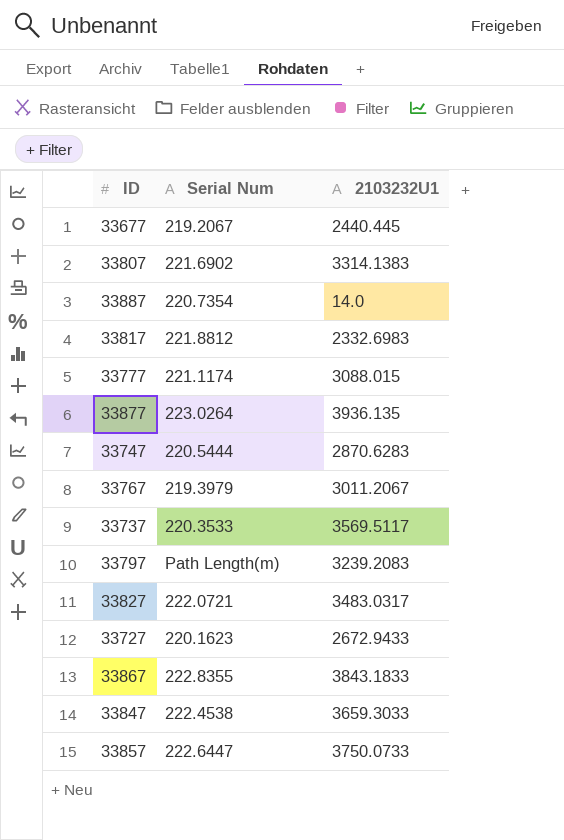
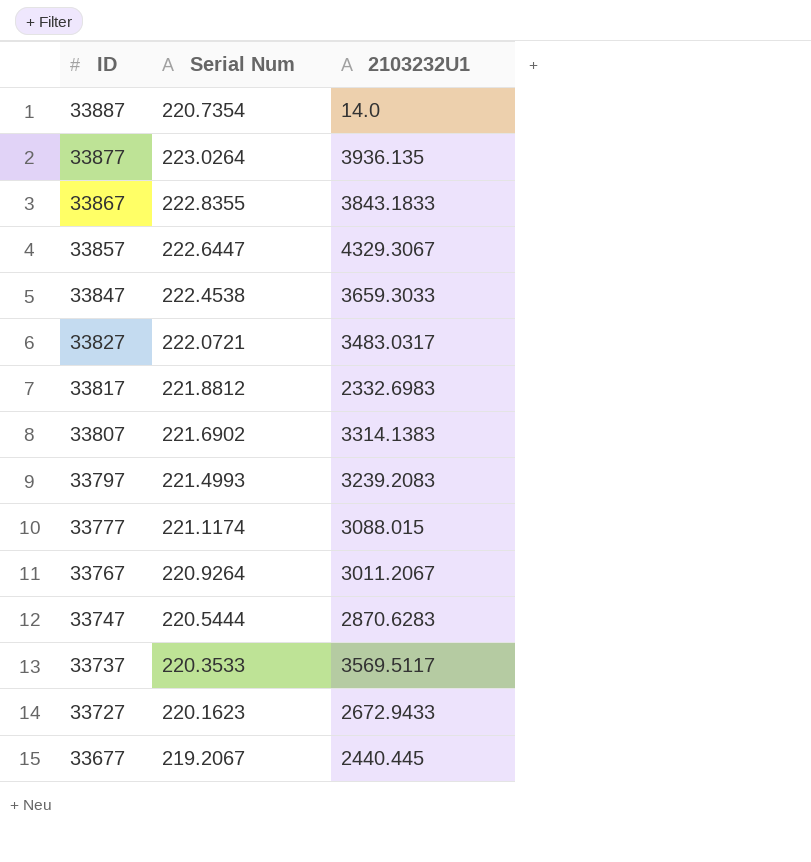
row order: none -> ID descending
33857 | 2103232U1: 3750.0733 -> 4329.3067
33797 | Serial Num: Path Length(m) -> 221.4993
33767 | Serial Num: 219.3979 -> 220.9264

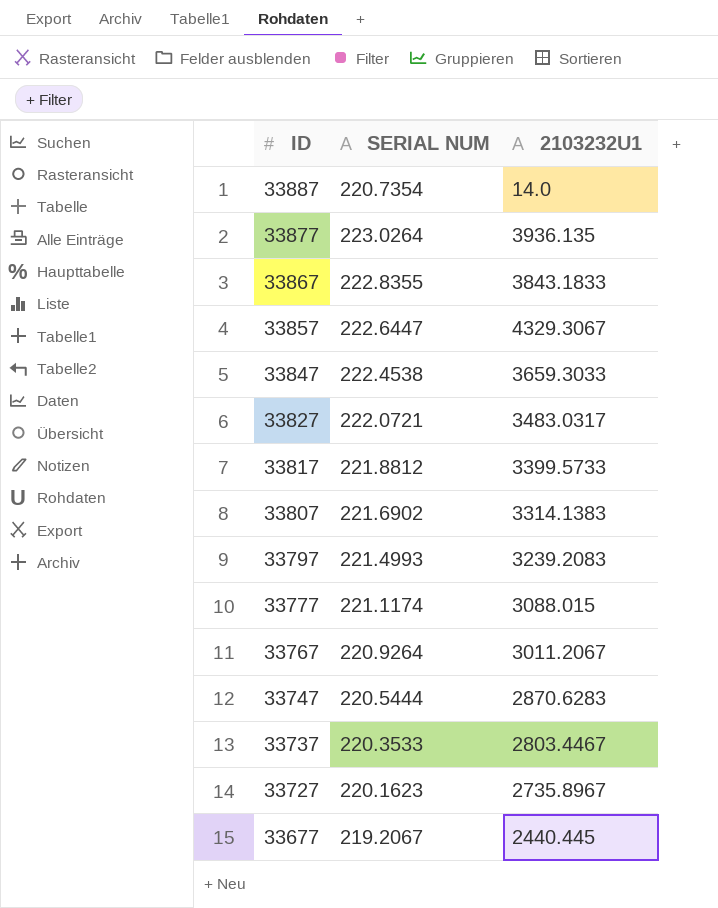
column name: Serial Num -> SERIAL NUM
33817 | 2103232U1: 2332.6983 -> 3399.5733
33737 | 2103232U1: 3569.5117 -> 2803.4467
33727 | 2103232U1: 2672.9433 -> 2735.8967

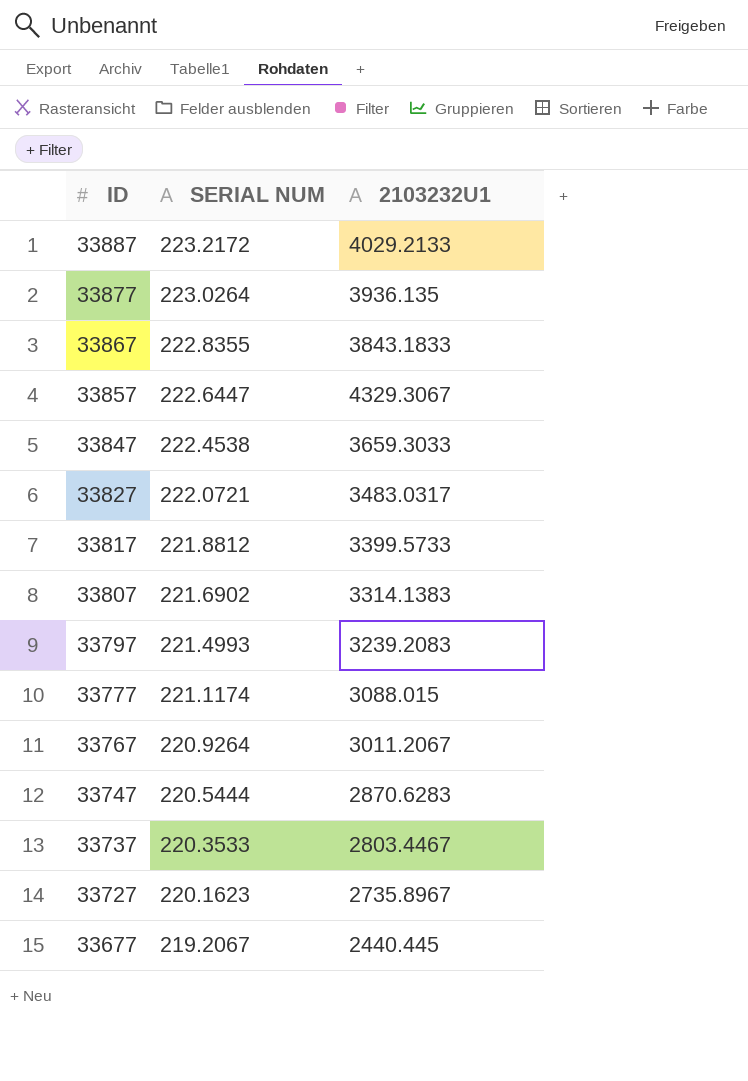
33887 | SERIAL NUM: 220.7354 -> 223.2172
33887 | 2103232U1: 14.0 -> 4029.2133

